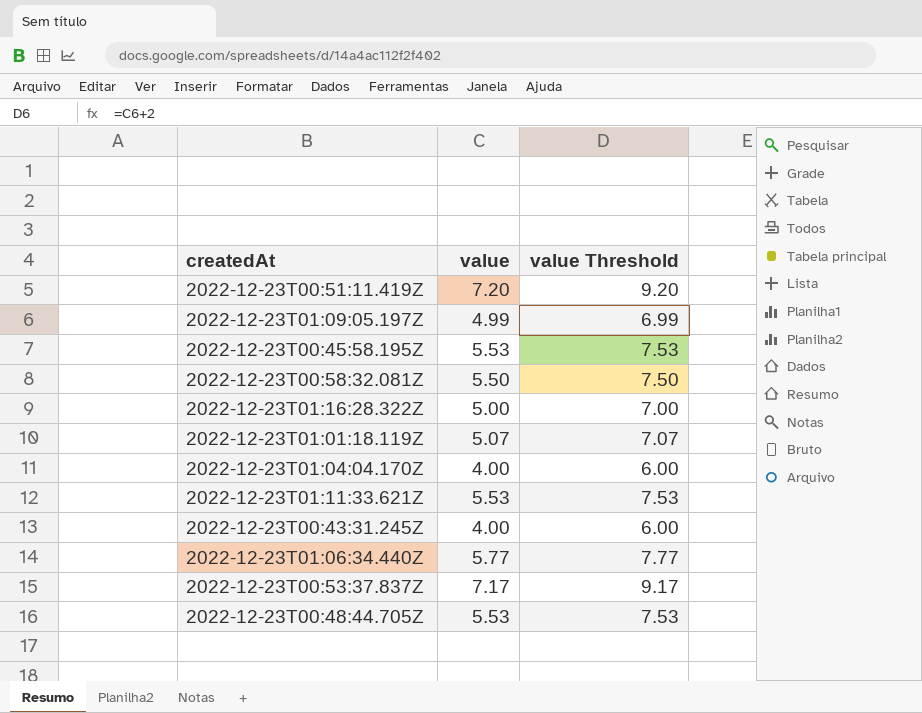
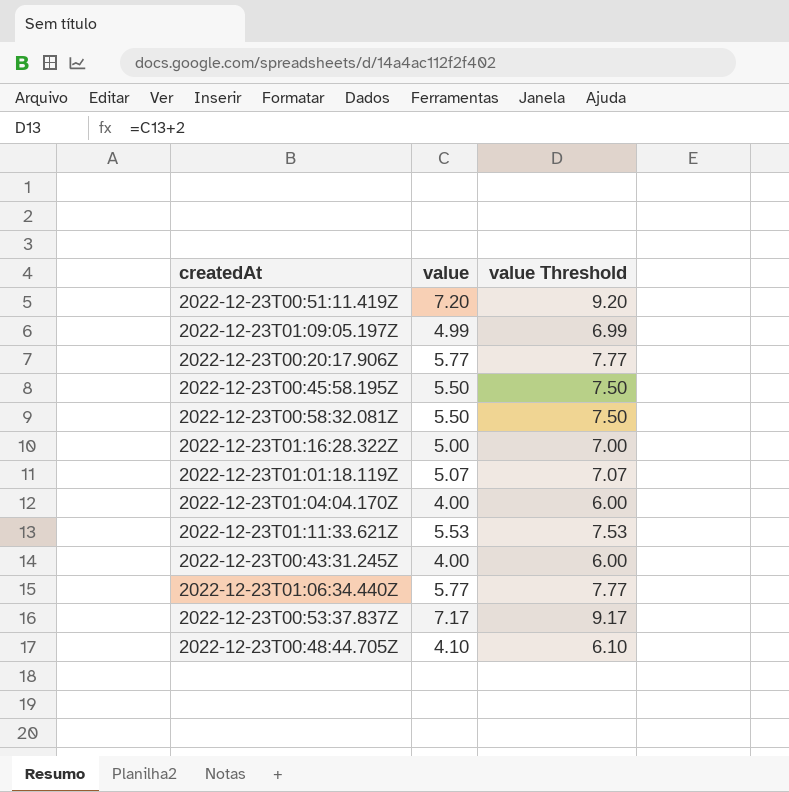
row 2022-12-23T00:20:17.906Z: none -> 5.77 | 7.77
2022-12-23T00:45:58.195Z | value: 5.53 -> 5.50
2022-12-23T00:45:58.195Z | value Threshold: 7.53 -> 7.50
2022-12-23T00:48:44.705Z | value: 5.53 -> 4.10
2022-12-23T00:48:44.705Z | value Threshold: 7.53 -> 6.10

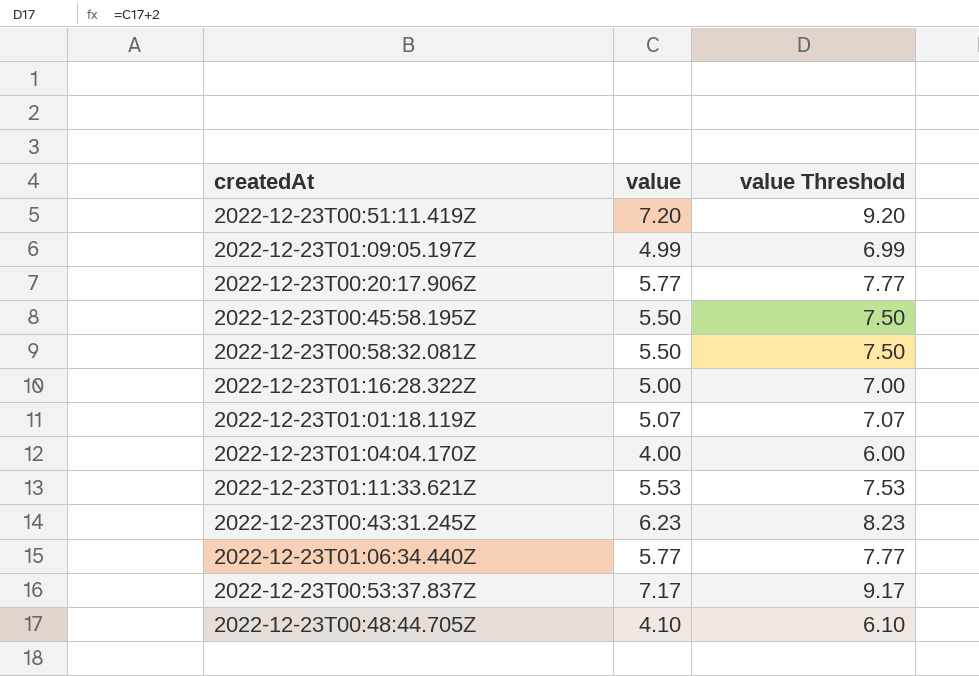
2022-12-23T00:43:31.245Z | value: 4.00 -> 6.23
2022-12-23T00:43:31.245Z | value Threshold: 6.00 -> 8.23

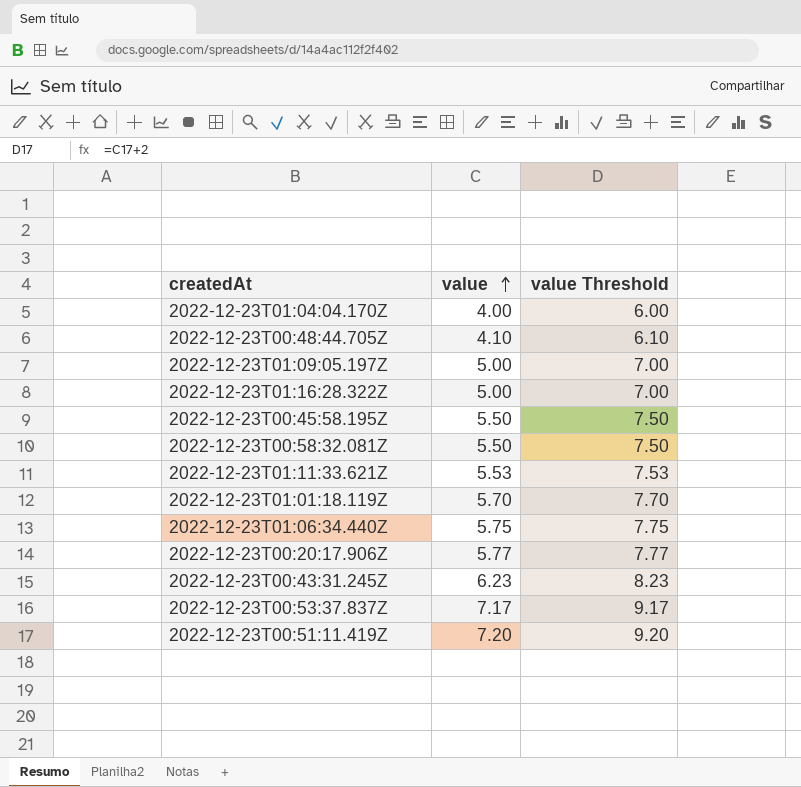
row order: none -> value ascending
2022-12-23T01:09:05.197Z | value: 4.99 -> 5.00
2022-12-23T01:09:05.197Z | value Threshold: 6.99 -> 7.00
2022-12-23T01:01:18.119Z | value: 5.07 -> 5.70
2022-12-23T01:01:18.119Z | value Threshold: 7.07 -> 7.70
2022-12-23T01:06:34.440Z | value: 5.77 -> 5.75
2022-12-23T01:06:34.440Z | value Threshold: 7.77 -> 7.75

